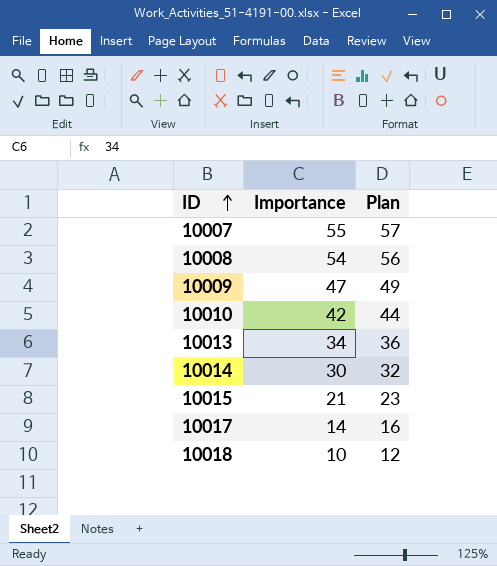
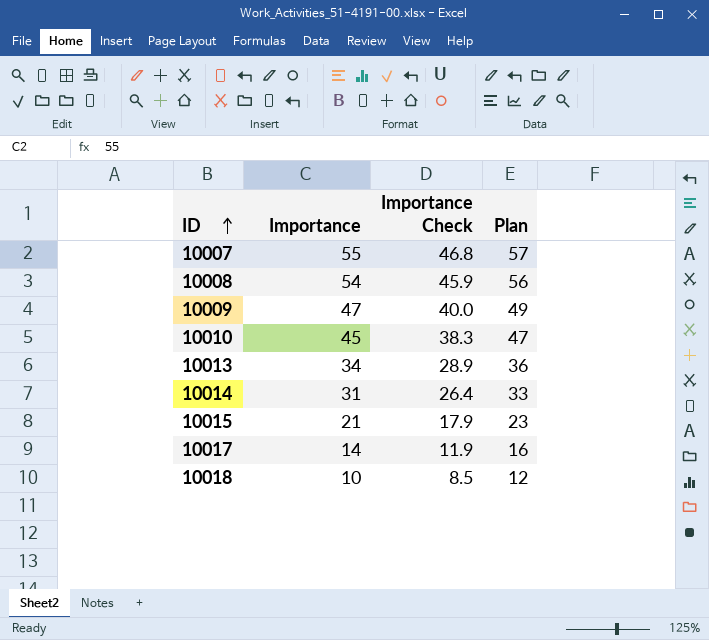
column Importance Check | formula: none -> [Importance] * 0.85
10010 | Importance: 42 -> 45
10010 | Plan: 44 -> 47
10014 | Importance: 30 -> 31
10014 | Plan: 32 -> 33

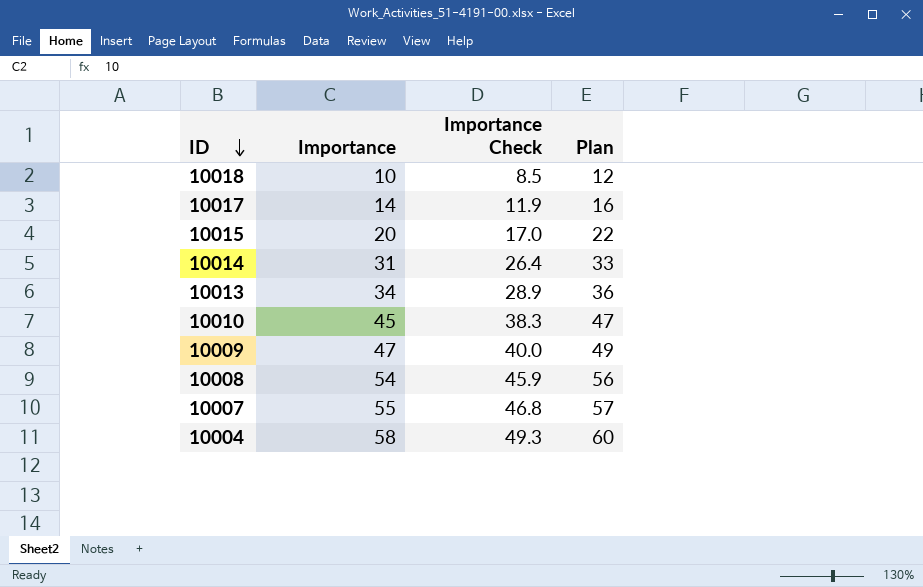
row order: ID ascending -> ID descending
10015 | Importance: 21 -> 20
10015 | Importance Check: 17.9 -> 17.0
10015 | Plan: 23 -> 22
row 10004: none -> 58 | 49.3 | 60

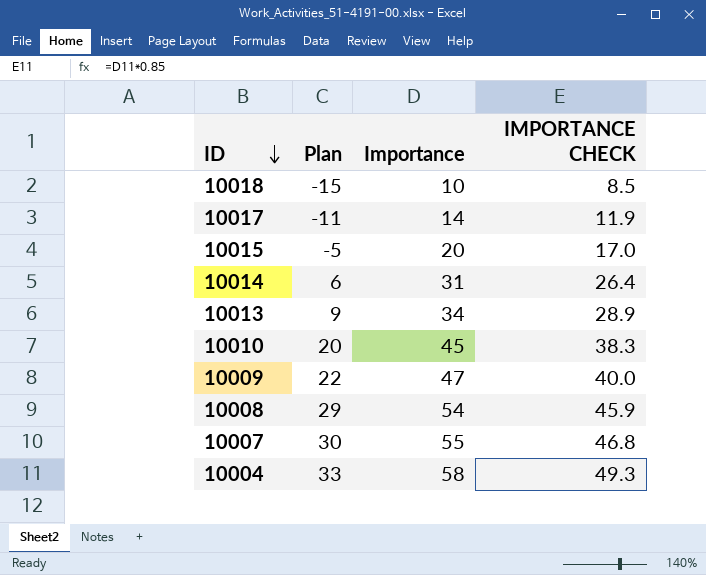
column Plan | formula: [Importance] + 2 -> [Importance] - 25
column Plan | position: 4 -> 2
column name: Importance Check -> IMPORTANCE CHECK

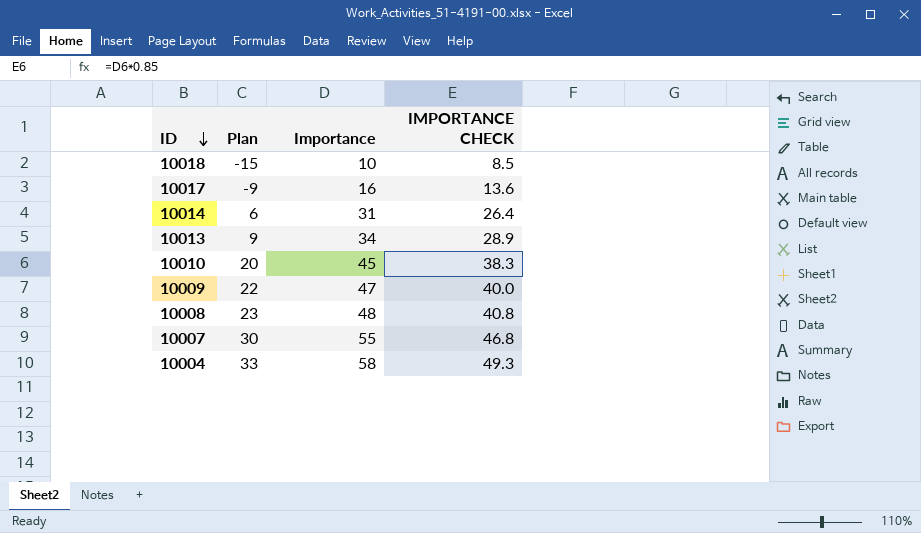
row 10015: -5 | 20 | 17.0 -> none
10017 | Plan: -11 -> -9
10017 | Importance: 14 -> 16
10017 | IMPORTANCE CHECK: 11.9 -> 13.6
10008 | Plan: 29 -> 23
10008 | Importance: 54 -> 48
10008 | IMPORTANCE CHECK: 45.9 -> 40.8

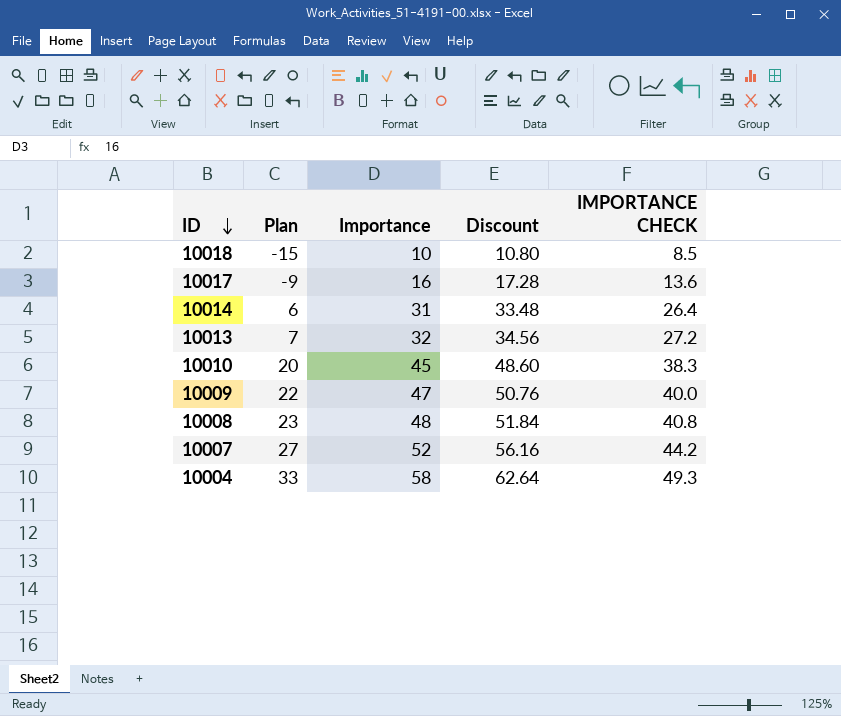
column Discount | formula: none -> [Importance] * 1.08
10013 | Plan: 9 -> 7
10013 | Importance: 34 -> 32
10013 | IMPORTANCE CHECK: 28.9 -> 27.2
10007 | Plan: 30 -> 27
10007 | Importance: 55 -> 52
10007 | IMPORTANCE CHECK: 46.8 -> 44.2

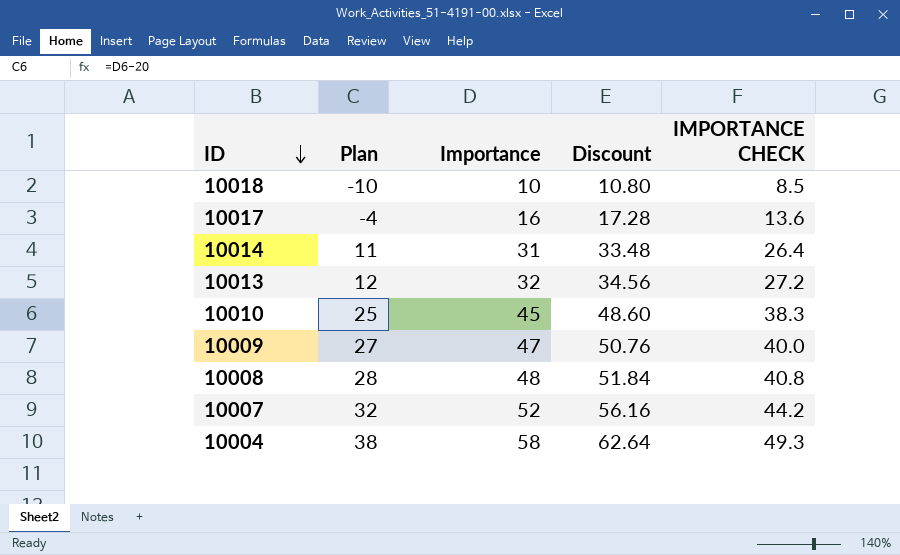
column Plan | formula: [Importance] - 25 -> [Importance] - 20

